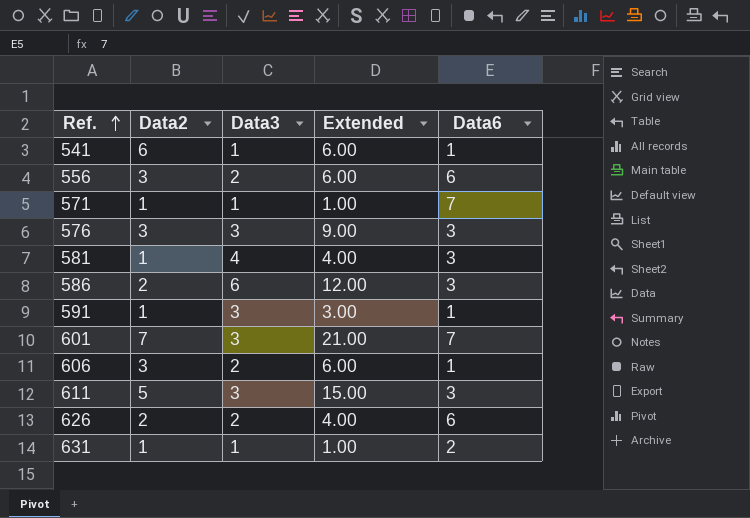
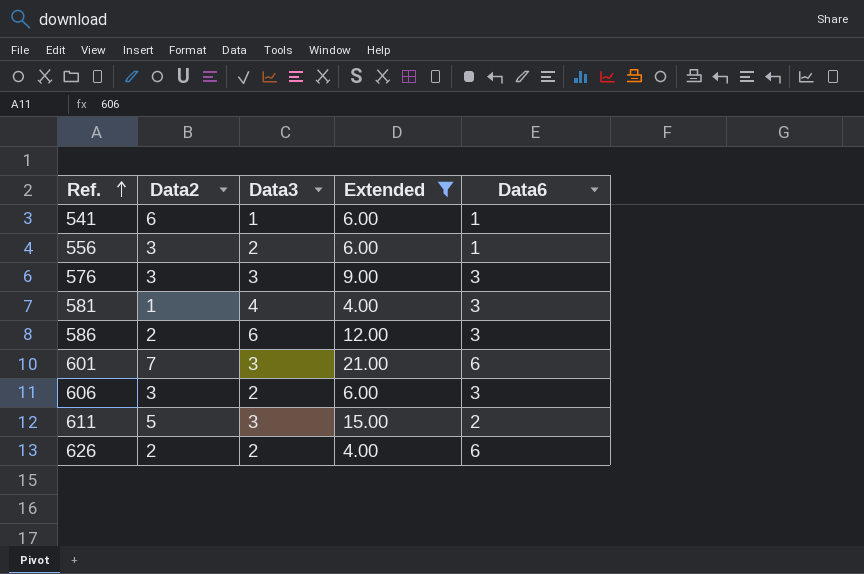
filter: none -> Extended >= 4.00
556 | Data6: 6 -> 1
601 | Data6: 7 -> 6
606 | Data6: 1 -> 3
611 | Data6: 3 -> 2

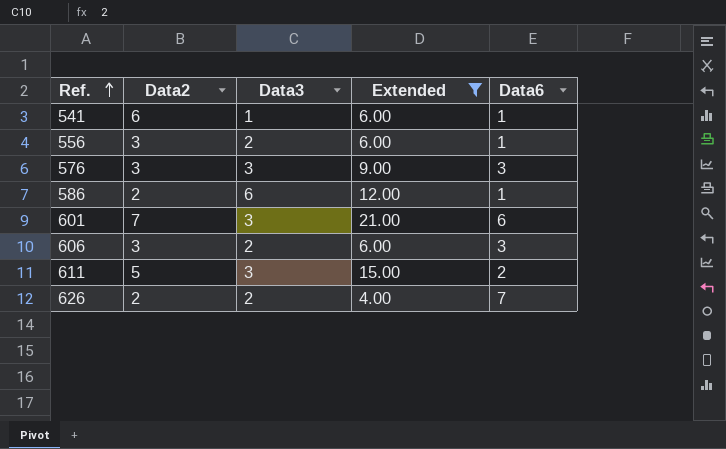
row 581: 1 | 4 | 4.00 | 3 -> none
586 | Data6: 3 -> 1
626 | Data6: 6 -> 7

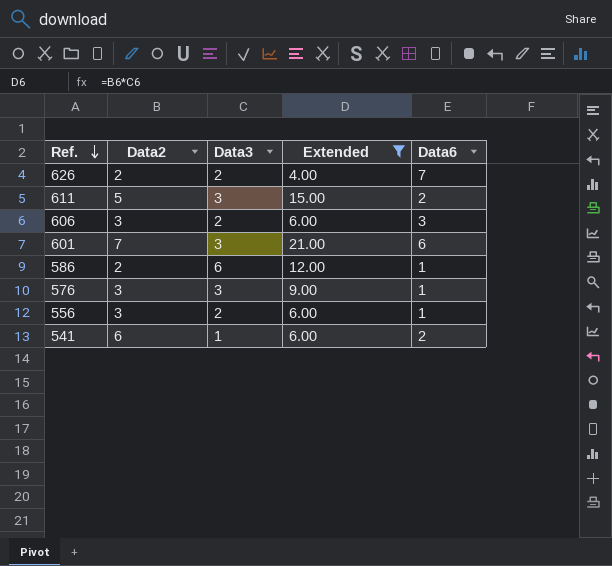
row order: Ref. ascending -> Ref. descending
576 | Data6: 3 -> 1
541 | Data6: 1 -> 2

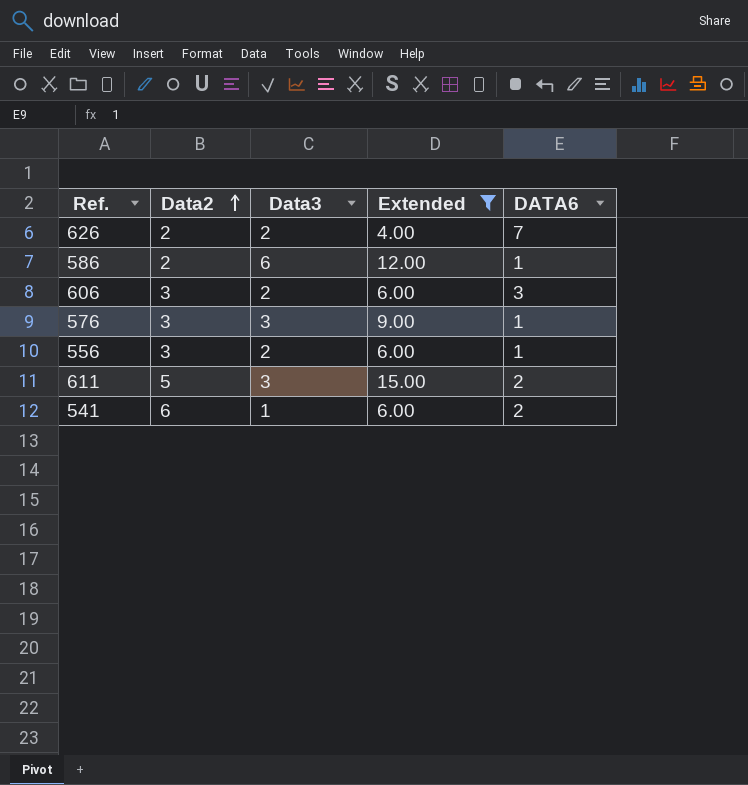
row order: Ref. descending -> Data2 ascending
column name: Data6 -> DATA6
row 601: 7 | 3 | 21.00 | 6 -> none

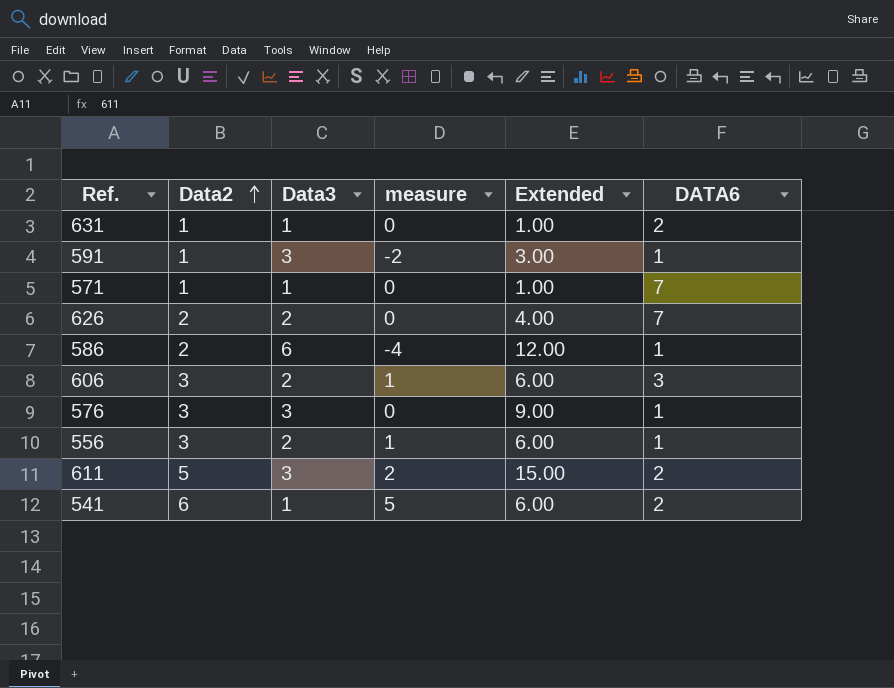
filter: Extended >= 4.00 -> none
column measure | formula: none -> [Data2] - [Data3]

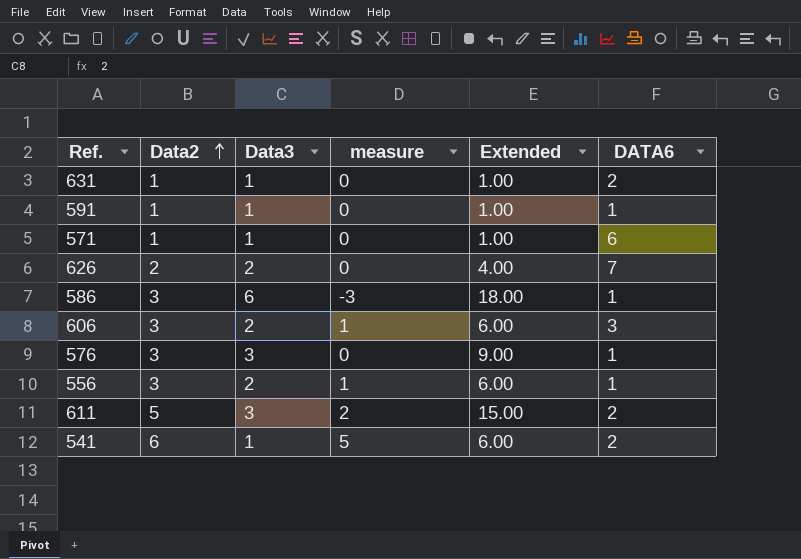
591 | Data3: 3 -> 1
591 | measure: -2 -> 0
591 | Extended: 3.00 -> 1.00
571 | DATA6: 7 -> 6
586 | Data2: 2 -> 3
586 | measure: -4 -> -3
586 | Extended: 12.00 -> 18.00

